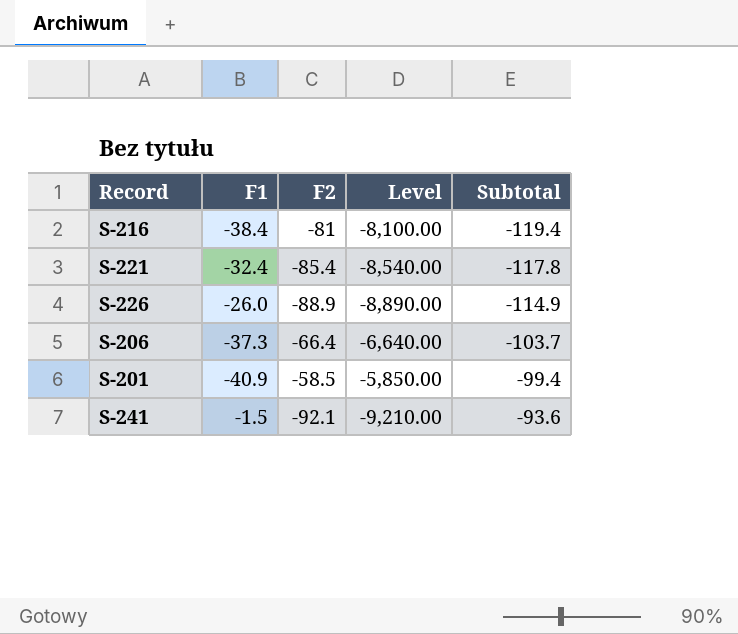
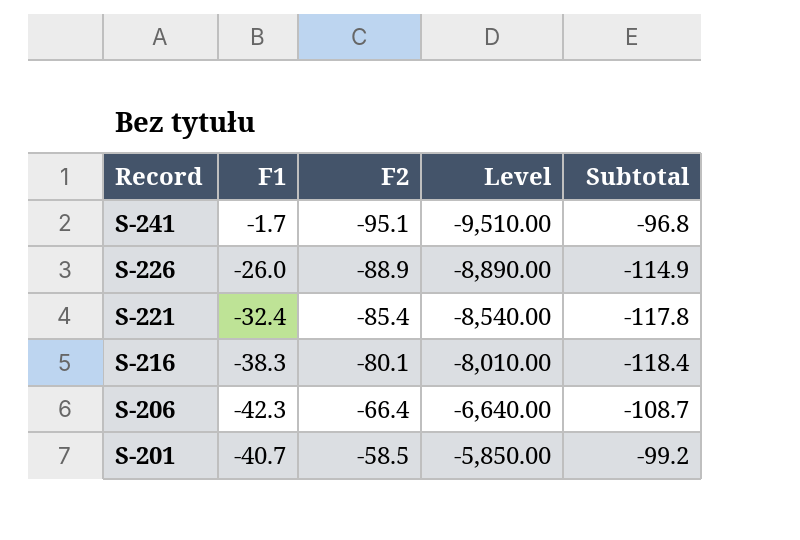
row order: Subtotal ascending -> Record descending
S-241 | F1: -1.5 -> -1.7
S-241 | F2: -92.1 -> -95.1
S-241 | Level: -9,210.00 -> -9,510.00
S-241 | Subtotal: -93.6 -> -96.8
S-216 | F1: -38.4 -> -38.3
S-216 | F2: -81 -> -80.1
S-216 | Level: -8,100.00 -> -8,010.00
S-216 | Subtotal: -119.4 -> -118.4
S-206 | F1: -37.3 -> -42.3
S-206 | Subtotal: -103.7 -> -108.7
S-201 | F1: -40.9 -> -40.7
S-201 | Subtotal: -99.4 -> -99.2

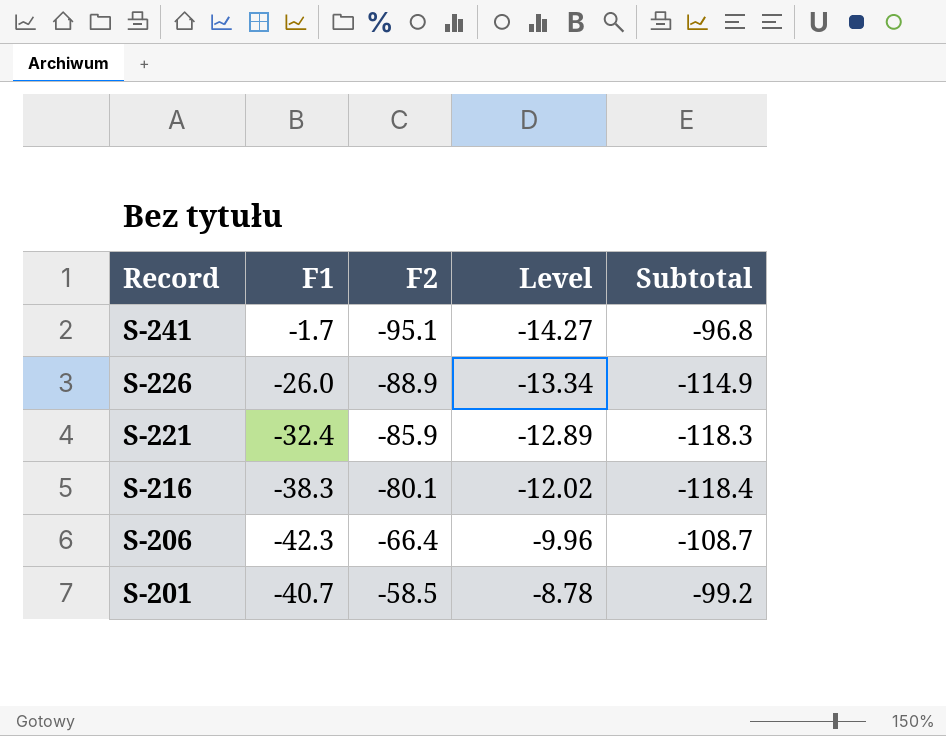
column Level | formula: [F2] * 100 -> [F2] * 0.15
S-221 | F2: -85.4 -> -85.9
S-221 | Subtotal: -117.8 -> -118.3

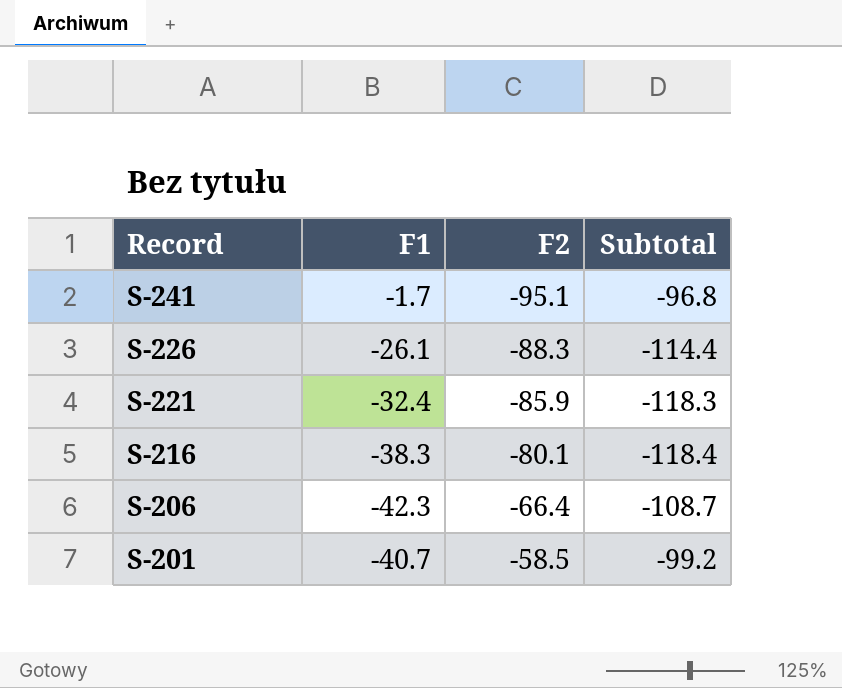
column Level | formula: [F2] * 0.15 -> none
S-226 | F1: -26.0 -> -26.1
S-226 | F2: -88.9 -> -88.3
S-226 | Subtotal: -114.9 -> -114.4

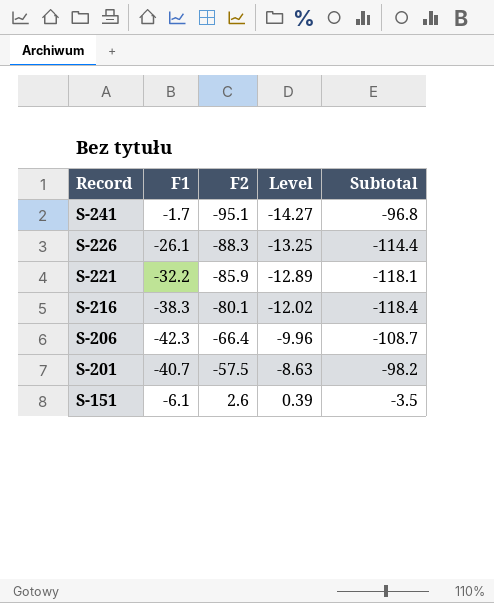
column Level | formula: none -> [F2] * 0.15
S-221 | F1: -32.4 -> -32.2
S-221 | Subtotal: -118.3 -> -118.1
S-201 | F2: -58.5 -> -57.5
S-201 | Subtotal: -99.2 -> -98.2
row S-151: none -> -6.1 | 2.6 | 0.39 | -3.5

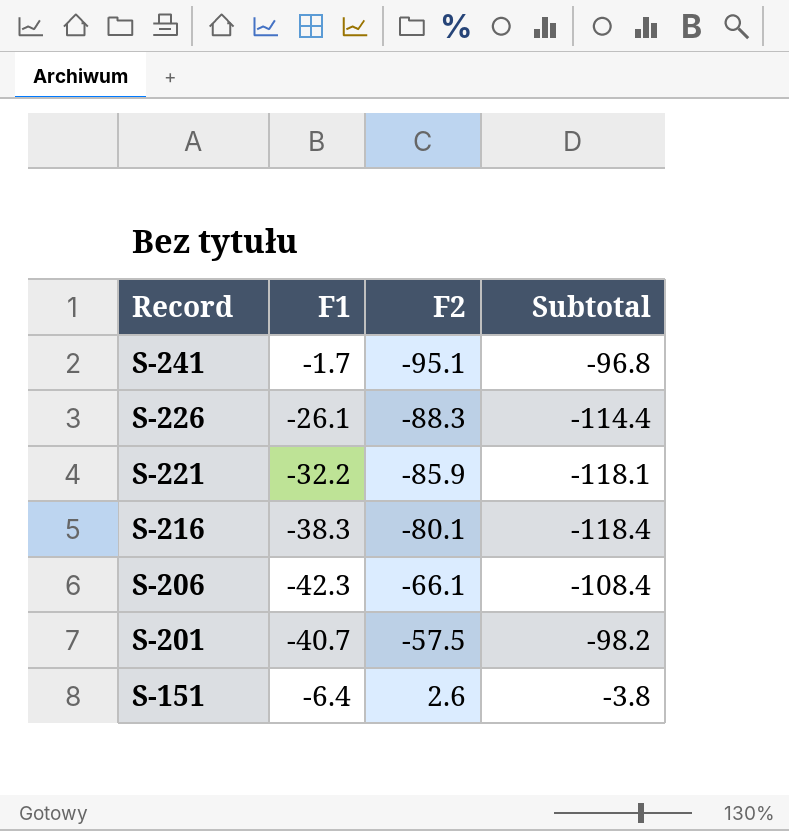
column Level | formula: [F2] * 0.15 -> none
S-206 | F2: -66.4 -> -66.1
S-206 | Subtotal: -108.7 -> -108.4
S-151 | F1: -6.1 -> -6.4
S-151 | Subtotal: -3.5 -> -3.8

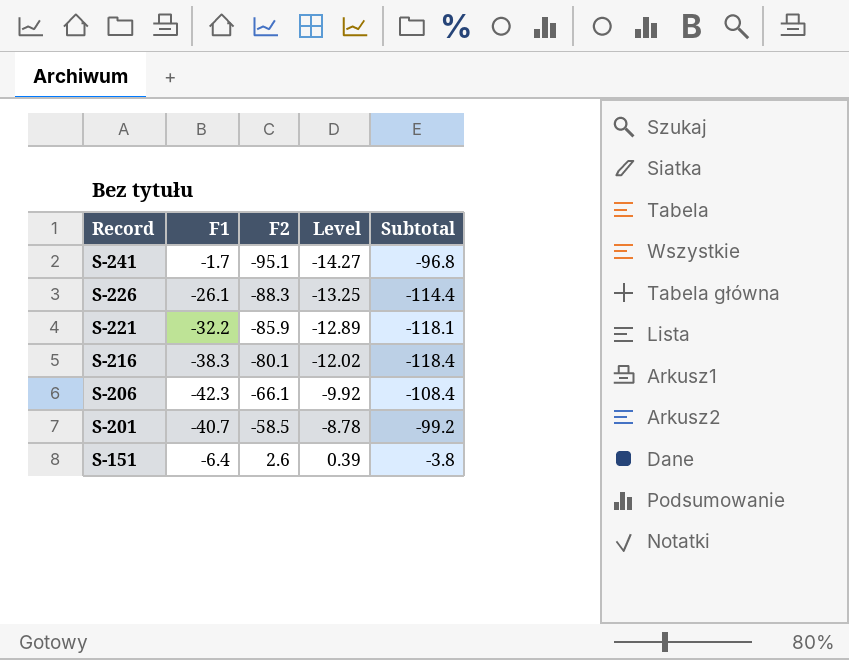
column Level | formula: none -> [F2] * 0.15
S-201 | F2: -57.5 -> -58.5
S-201 | Subtotal: -98.2 -> -99.2

